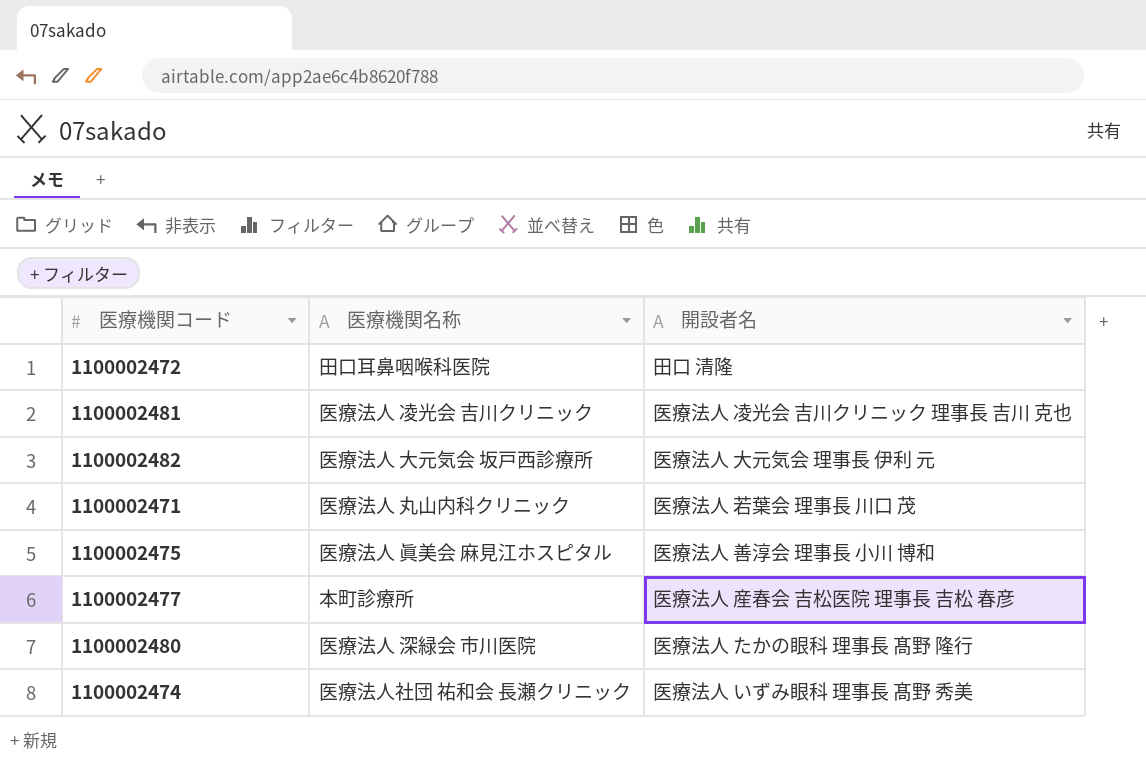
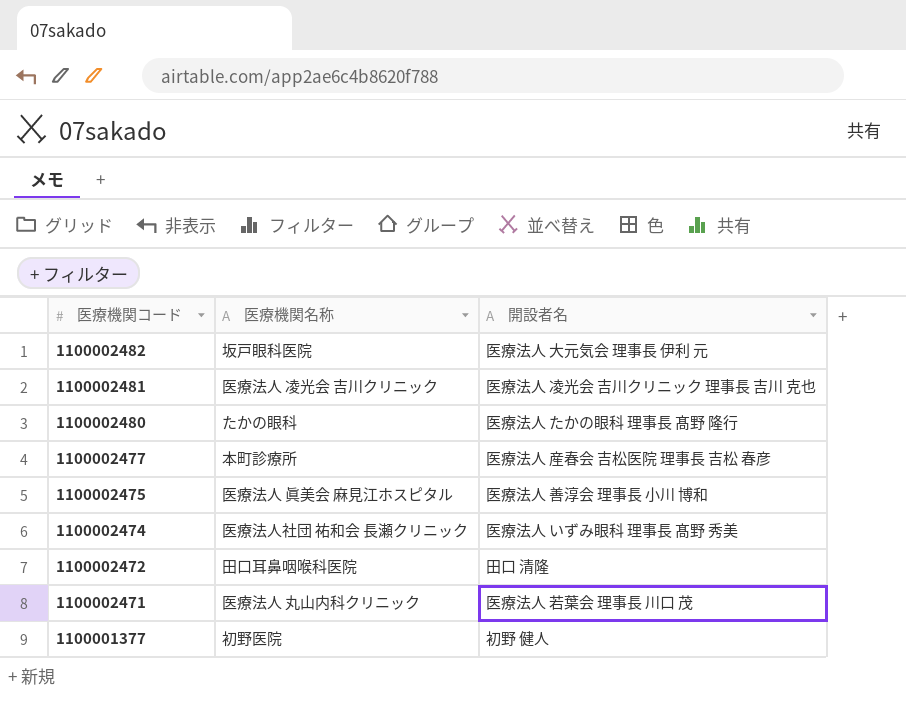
row order: none -> 医療機関コード descending
1100002482 | 医療機関名称: 医療法人 大元気会 坂戸西診療所 -> 坂戸眼科医院
1100002480 | 医療機関名称: 医療法人 深緑会 市川医院 -> たかの眼科
row 1100001377: none -> 初野医院 | 初野 健人

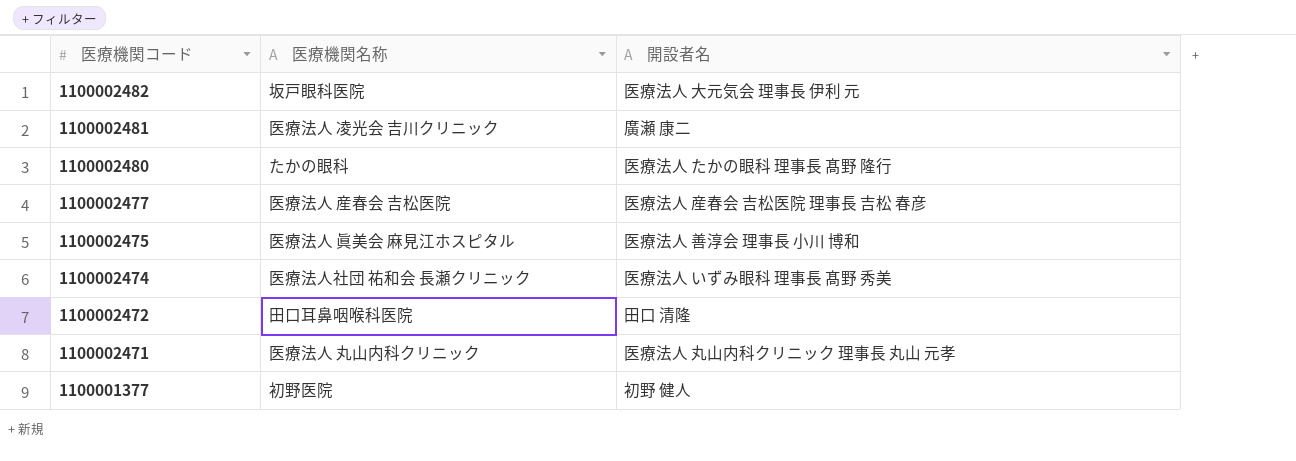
1100002481 | 開設者名: 医療法人 凌光会 吉川クリニック 理事長 吉川 克也 -> 廣瀬 康二
1100002477 | 医療機関名称: 本町診療所 -> 医療法人 産春会 吉松医院
1100002471 | 開設者名: 医療法人 若葉会 理事長 川口 茂 -> 医療法人 丸山内科クリニック 理事長 丸山 元孝

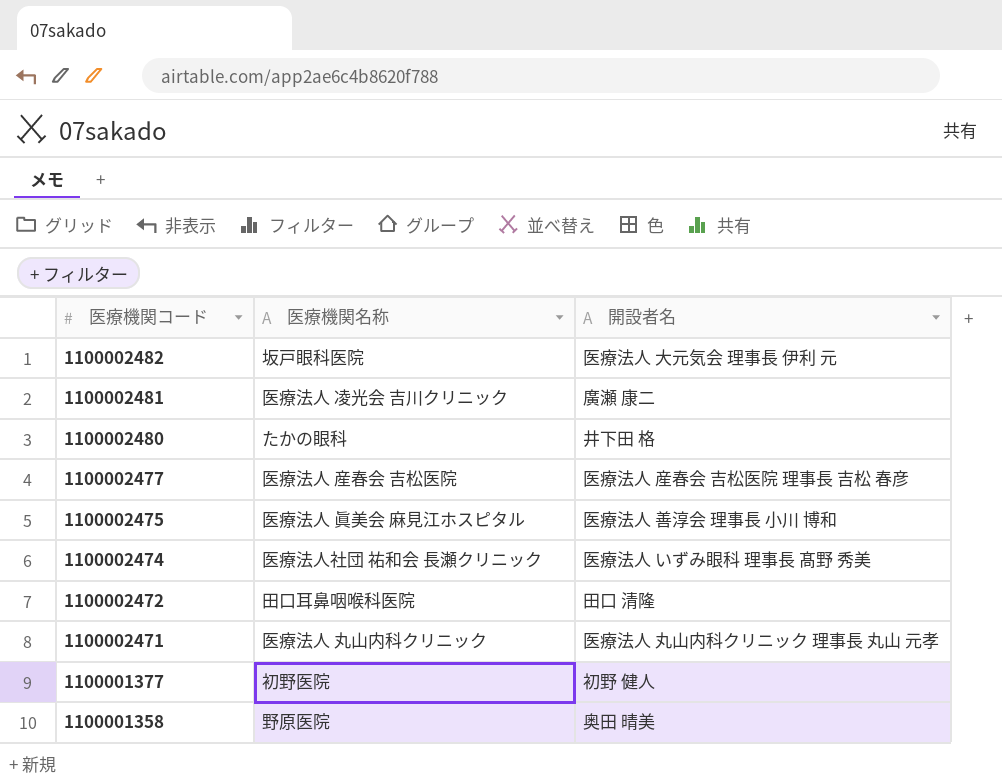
1100002480 | 開設者名: 医療法人 たかの眼科 理事長 髙野 隆行 -> 井下田 格
row 1100001358: none -> 野原医院 | 奥田 晴美

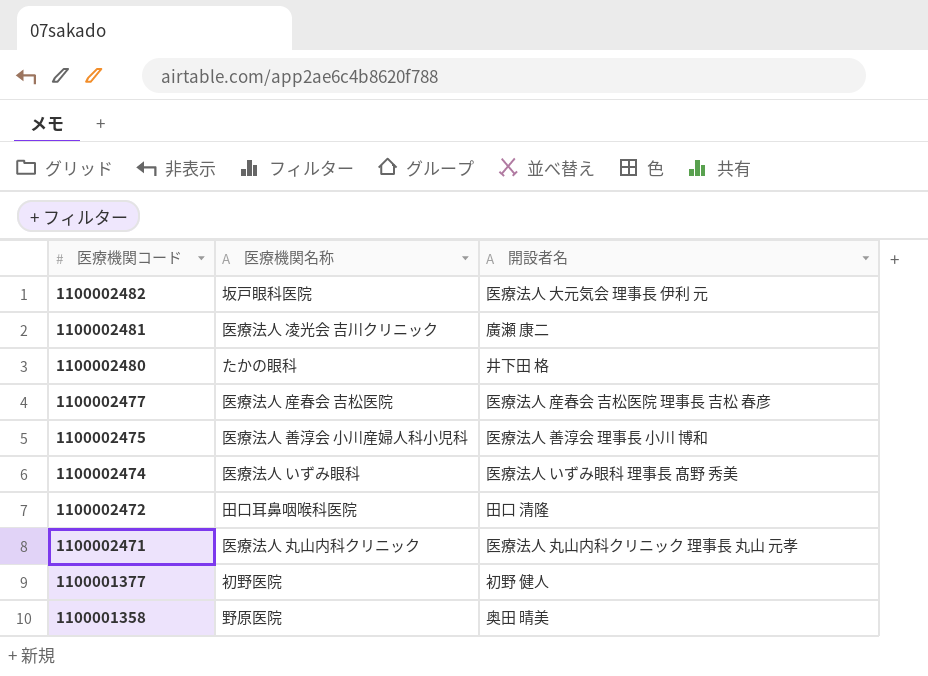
1100002475 | 医療機関名称: 医療法人 眞美会 麻見江ホスピタル -> 医療法人 善淳会 小川産婦人科小児科
1100002474 | 医療機関名称: 医療法人社団 祐和会 長瀬クリニック -> 医療法人 いずみ眼科

